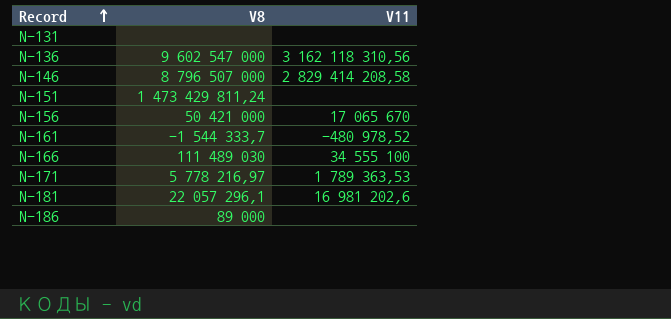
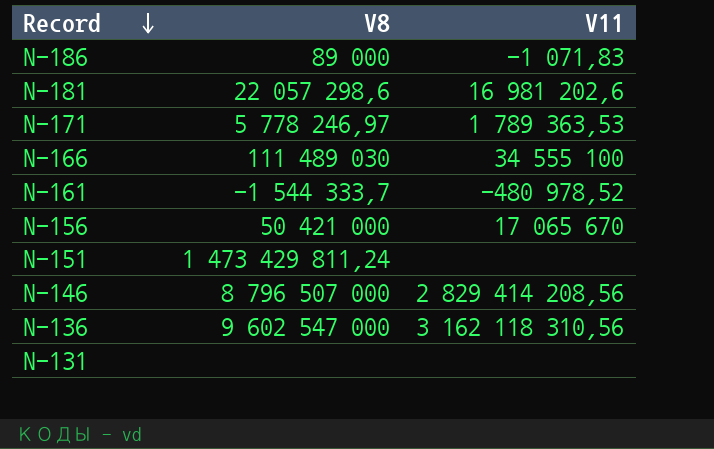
row order: Record ascending -> Record descending
N-186 | V11: none -> -1 071,83
N-181 | V8: 22 057 296,1 -> 22 057 298,6
N-171 | V8: 5 778 216,97 -> 5 778 246,97
N-146 | V11: 2 829 414 208,58 -> 2 829 414 208,56

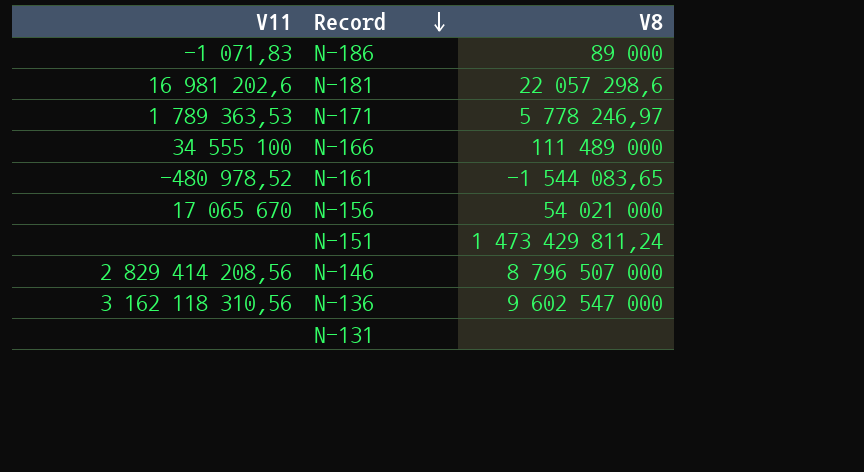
column V11 | position: 3 -> 1
N-166 | V8: 111 489 030 -> 111 489 000
N-161 | V8: -1 544 333,7 -> -1 544 083,65
N-156 | V8: 50 421 000 -> 54 021 000

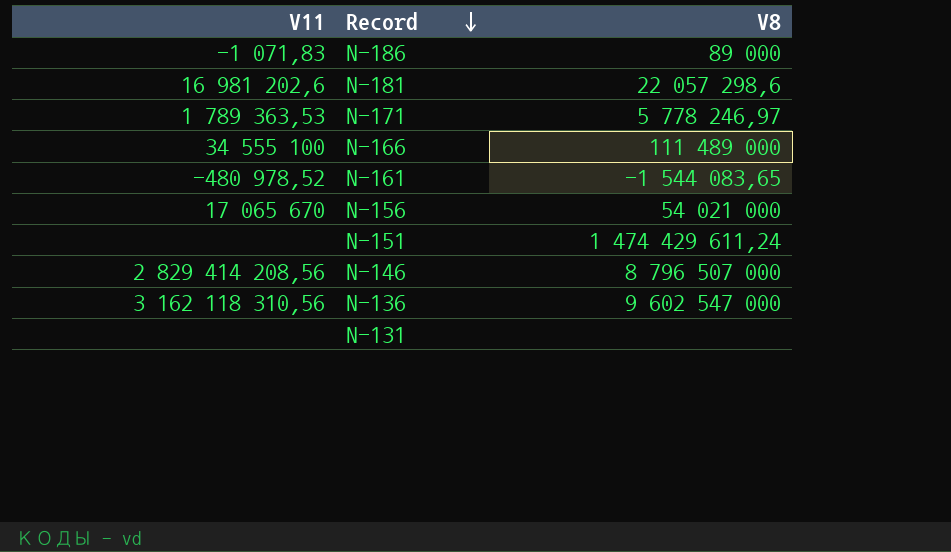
N-151 | V8: 1 473 429 811,24 -> 1 474 429 611,24

